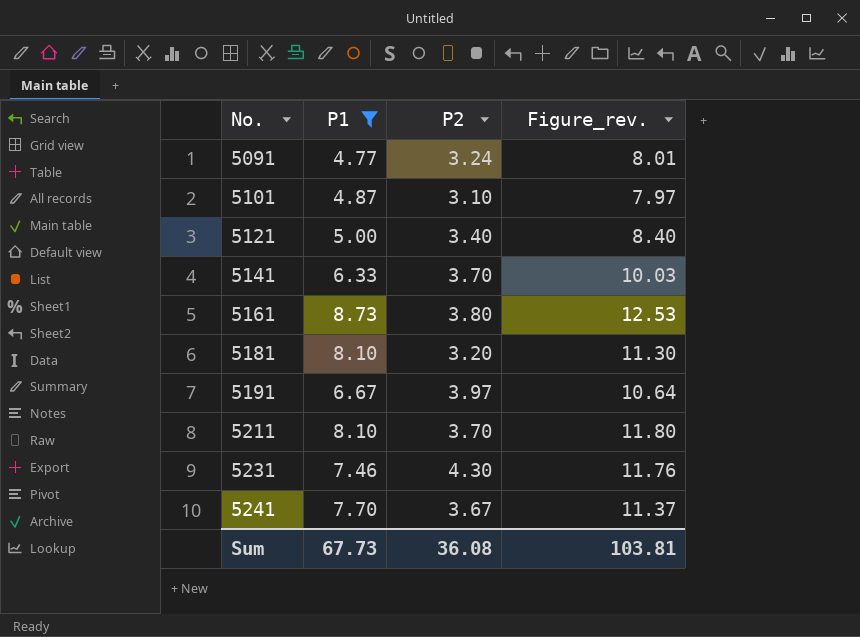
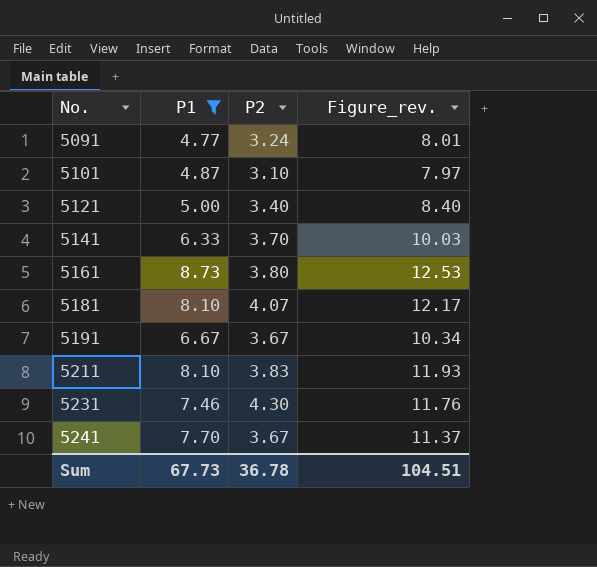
5181 | P2: 3.20 -> 4.07
5181 | Figure_rev.: 11.30 -> 12.17
5191 | P2: 3.97 -> 3.67
5191 | Figure_rev.: 10.64 -> 10.34
5211 | P2: 3.70 -> 3.83
5211 | Figure_rev.: 11.80 -> 11.93
Sum | P2: 36.08 -> 36.78
Sum | Figure_rev.: 103.81 -> 104.51

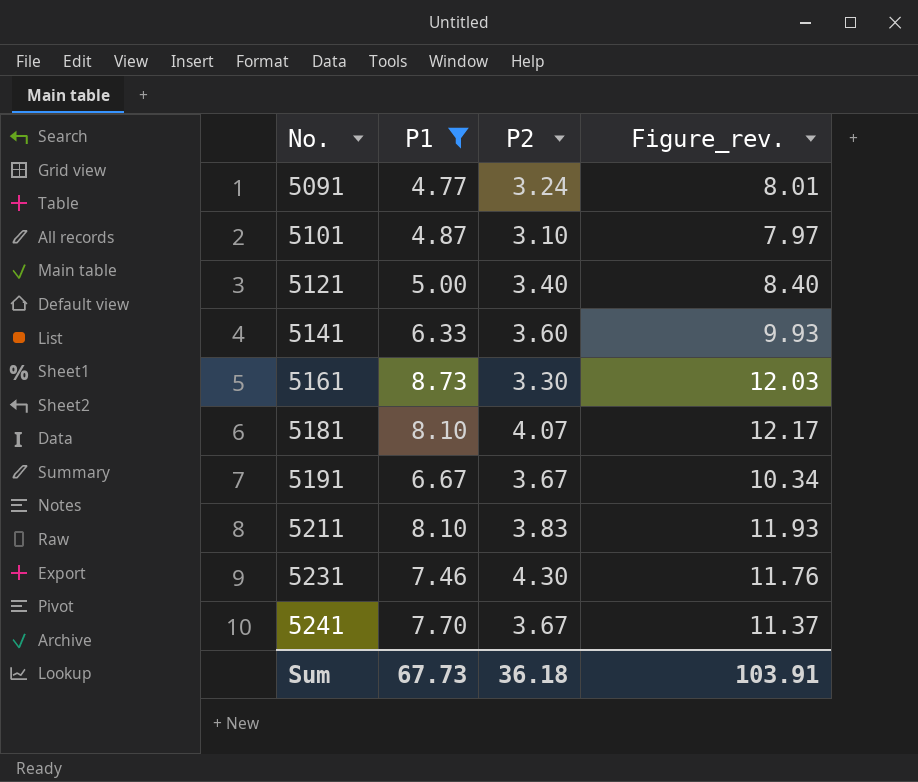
5141 | P2: 3.70 -> 3.60
5141 | Figure_rev.: 10.03 -> 9.93
5161 | P2: 3.80 -> 3.30
5161 | Figure_rev.: 12.53 -> 12.03
Sum | P2: 36.78 -> 36.18
Sum | Figure_rev.: 104.51 -> 103.91

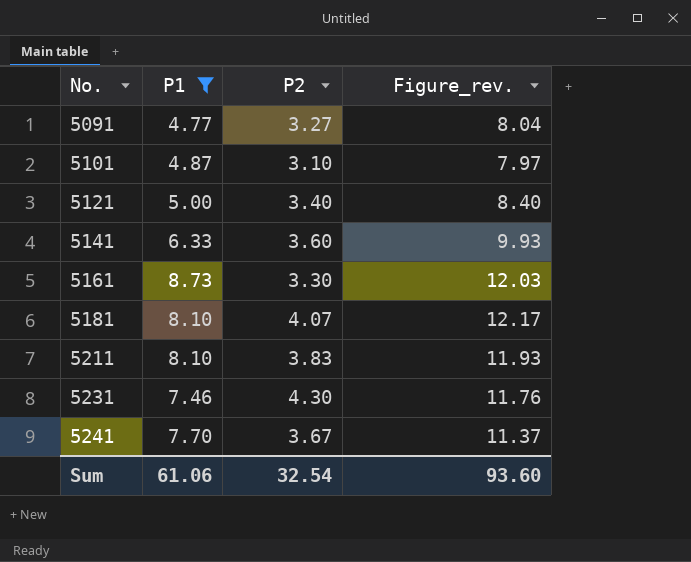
row 5191: 6.67 | 3.67 | 10.34 -> none
5091 | P2: 3.24 -> 3.27
5091 | Figure_rev.: 8.01 -> 8.04
Sum | P1: 67.73 -> 61.06
Sum | P2: 36.18 -> 32.54
Sum | Figure_rev.: 103.91 -> 93.60

